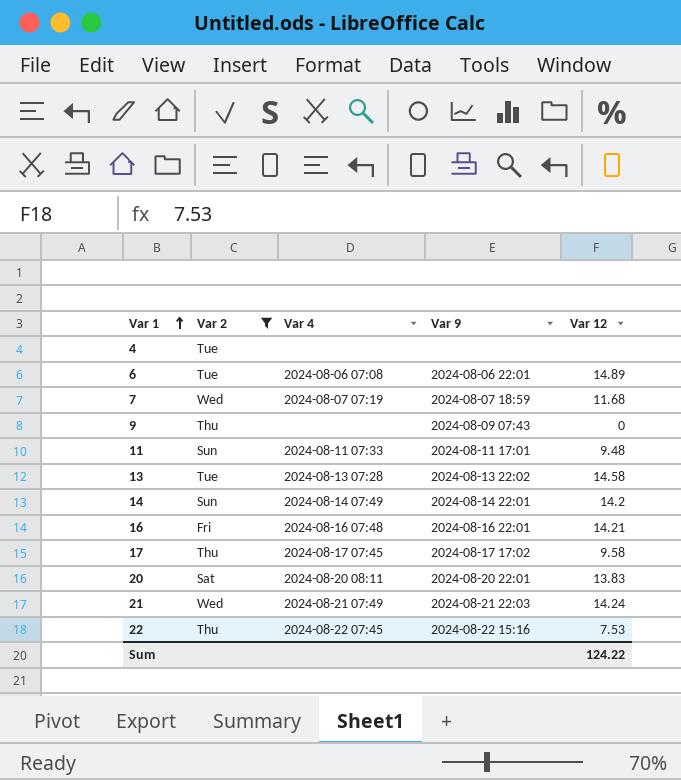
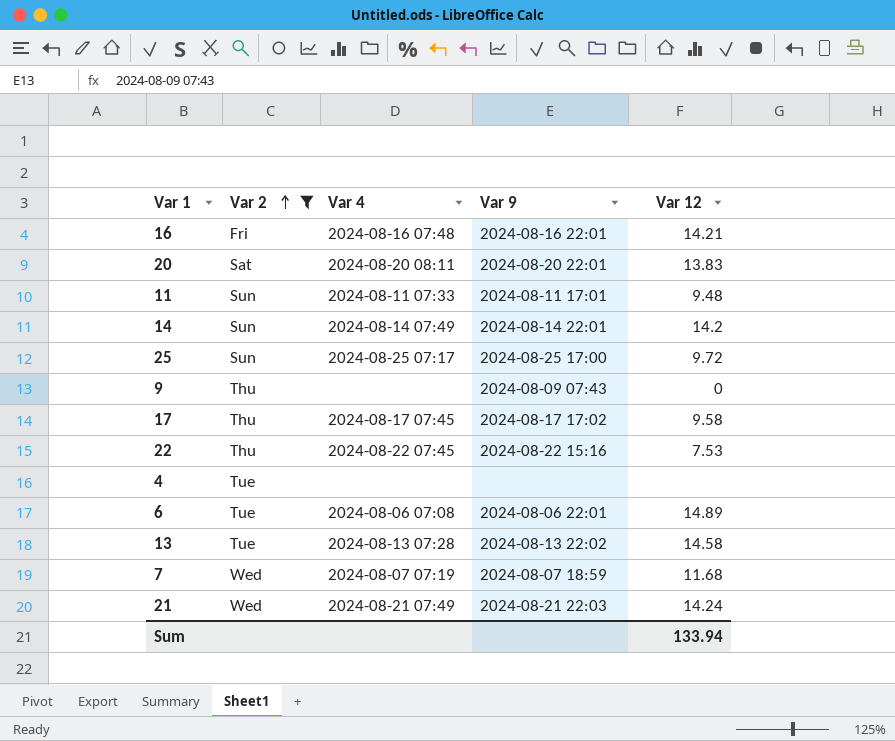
row order: Var 1 ascending -> Var 2 ascending
row 25: none -> Sun | 2024-08-25 07:17 | 2024-08-25 17:00 | 9.72
Sum | Var 12: 124.22 -> 133.94

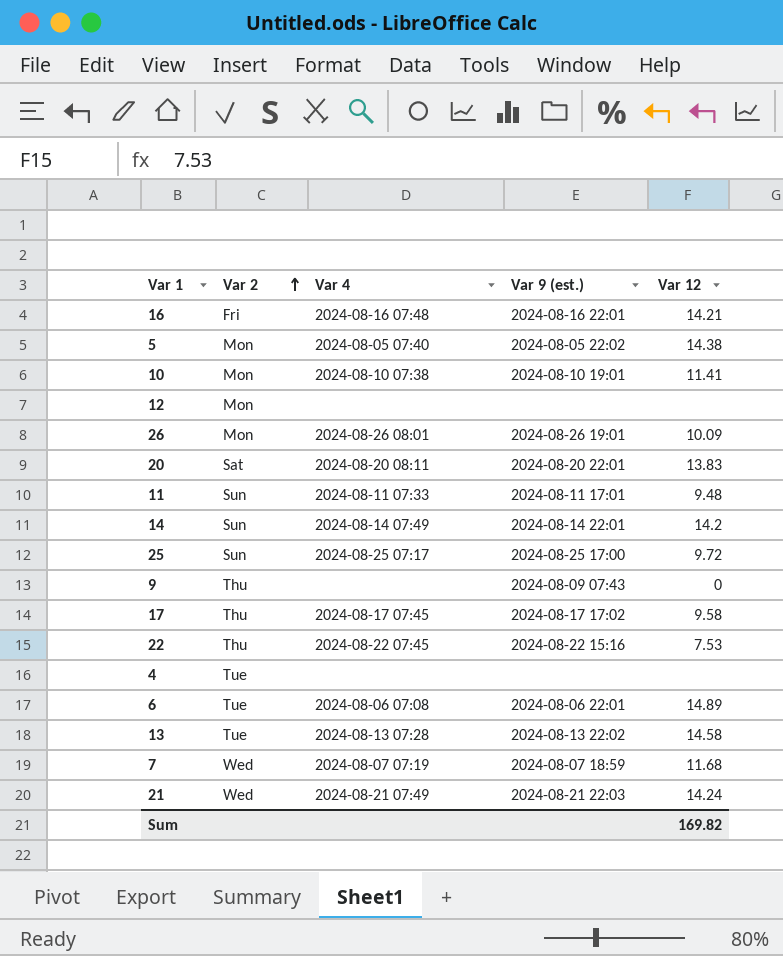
filter: Var 2 != Mon -> none
column name: Var 9 -> Var 9 (est.)
Sum | Var 12: 133.94 -> 169.82

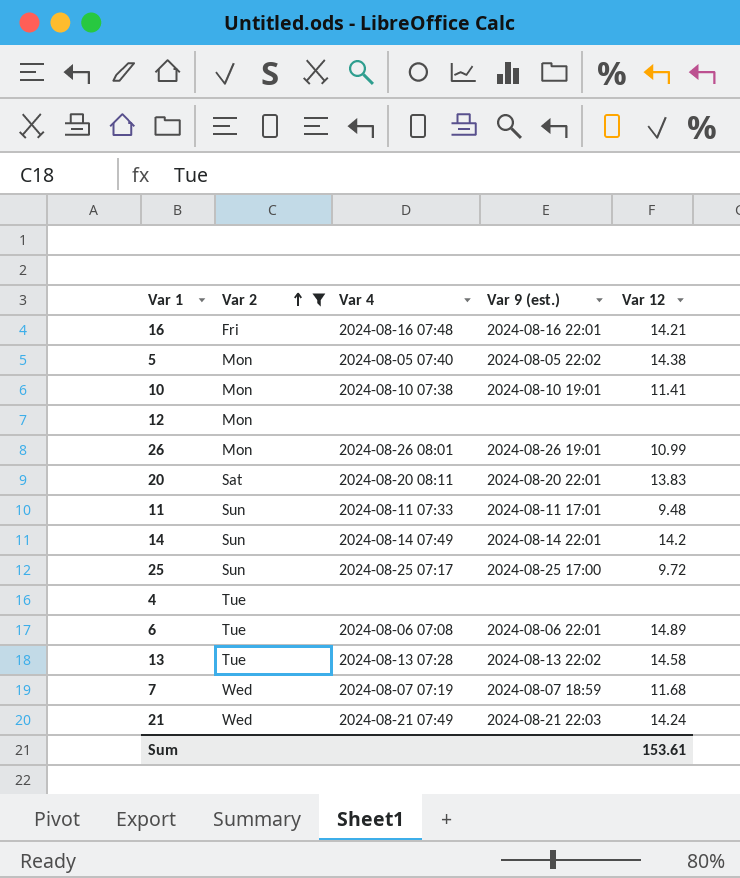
filter: none -> Var 2 != Thu
26 | Var 12: 10.09 -> 10.99
Sum | Var 12: 169.82 -> 153.61

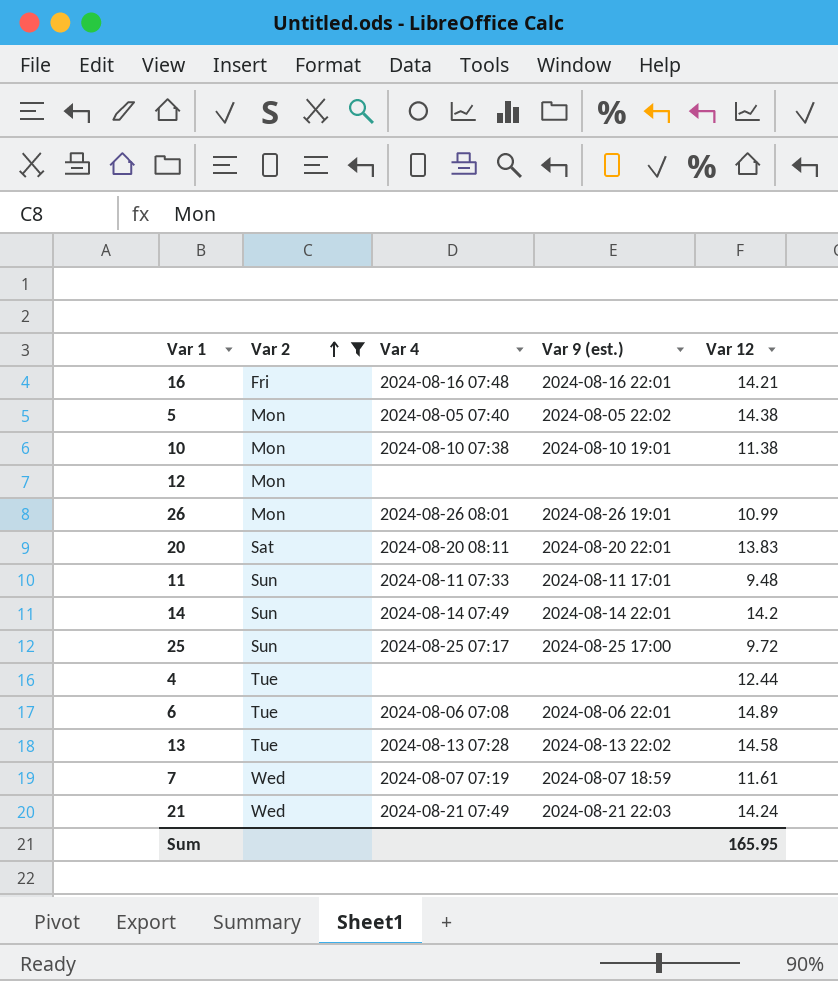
10 | Var 12: 11.41 -> 11.38
4 | Var 12: none -> 12.44
7 | Var 12: 11.68 -> 11.61
Sum | Var 12: 153.61 -> 165.95

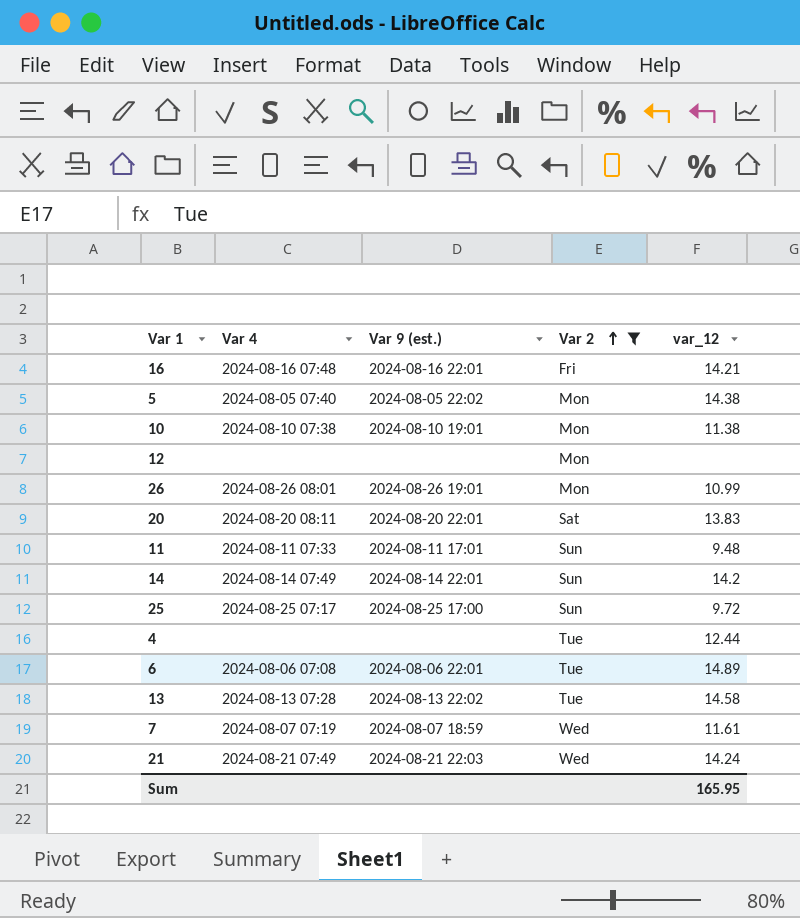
column Var 2 | position: 2 -> 4
column name: Var 12 -> var_12

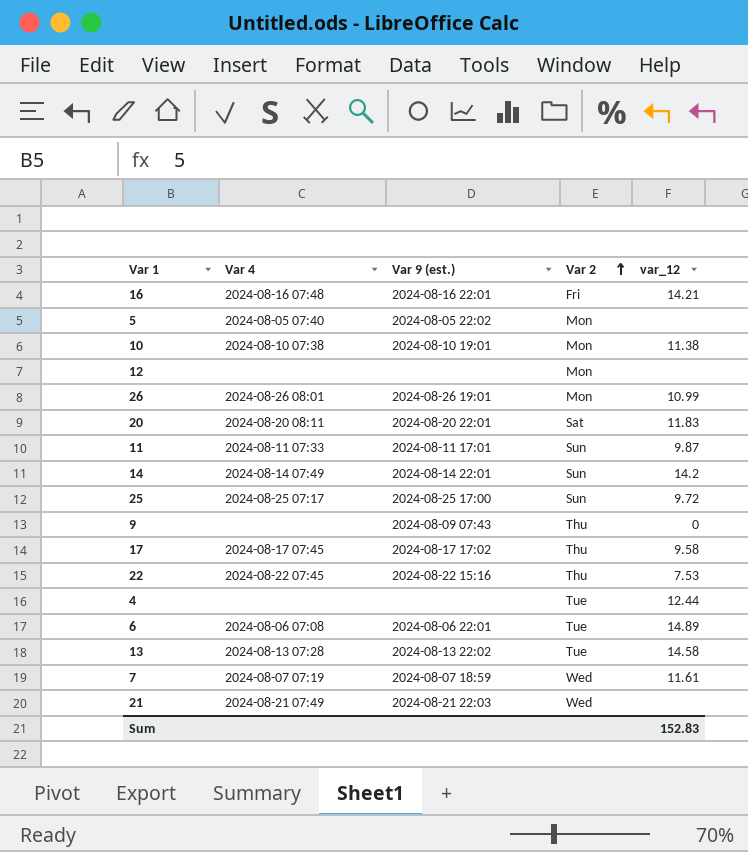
filter: Var 2 != Thu -> none
5 | var_12: 14.38 -> none
20 | var_12: 13.83 -> 11.83
11 | var_12: 9.48 -> 9.87
21 | var_12: 14.24 -> none
Sum | var_12: 165.95 -> 152.83

